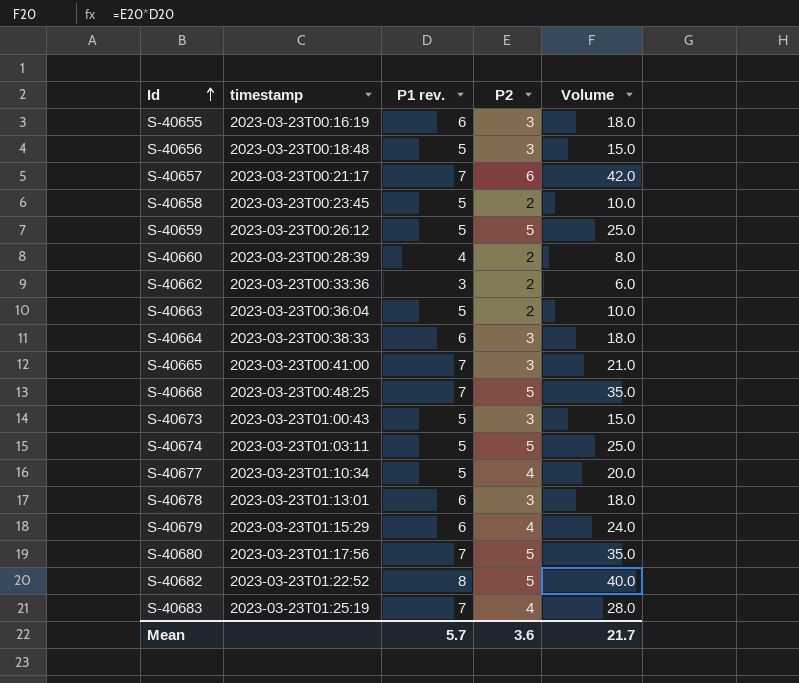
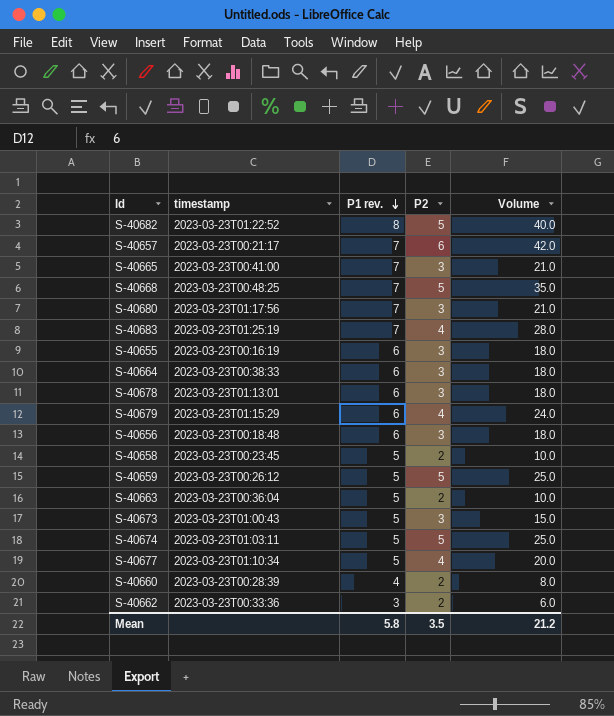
row order: Id ascending -> P1 rev. descending
S-40680 | P2: 5 -> 3
S-40680 | Volume: 35.0 -> 21.0
S-40656 | P1 rev.: 5 -> 6
S-40656 | Volume: 15.0 -> 18.0
Mean | P1 rev.: 5.7 -> 5.8
Mean | P2: 3.6 -> 3.5
Mean | Volume: 21.7 -> 21.2

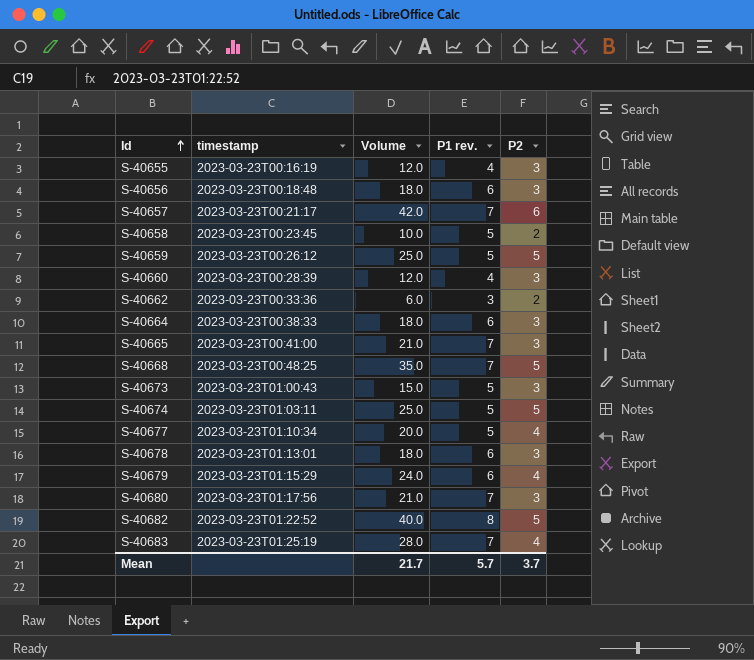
row order: P1 rev. descending -> Id ascending
column Volume | position: 5 -> 3
row S-40663: 2023-03-23T00:36:04 | 5 | 2 | 10.0 -> none
S-40655 | Volume: 18.0 -> 12.0
S-40655 | P1 rev.: 6 -> 4
S-40660 | Volume: 8.0 -> 12.0
S-40660 | P2: 2 -> 3
Mean | Volume: 21.2 -> 21.7
Mean | P1 rev.: 5.8 -> 5.7
Mean | P2: 3.5 -> 3.7

